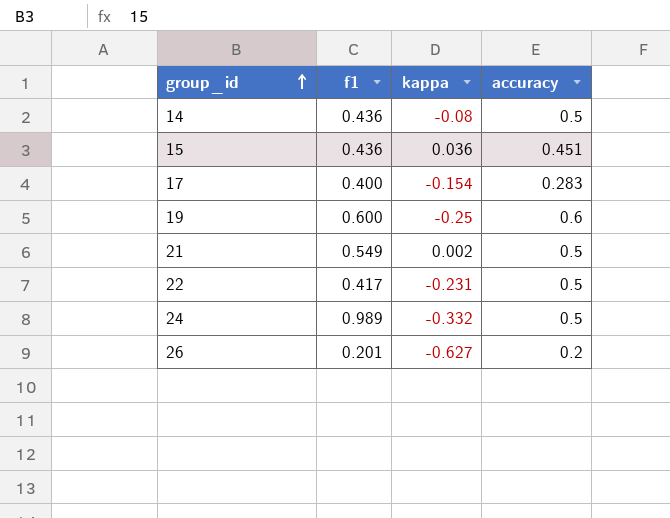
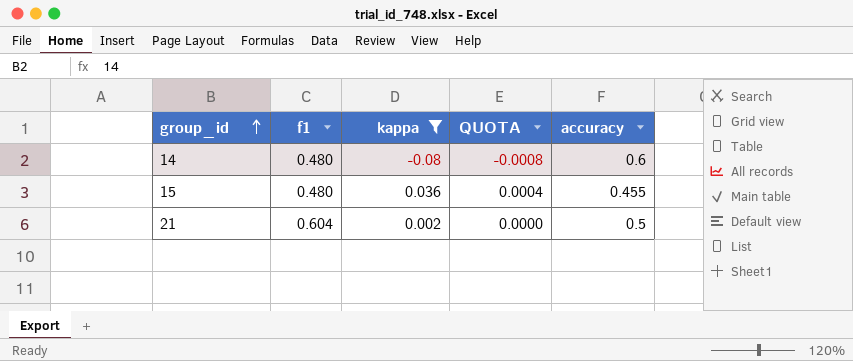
filter: none -> kappa >= -0.08
column QUOTA | formula: none -> [kappa] * 0.01
14 | f1: 0.436 -> 0.480
14 | accuracy: 0.5 -> 0.6
15 | f1: 0.436 -> 0.480
15 | accuracy: 0.451 -> 0.455
21 | f1: 0.549 -> 0.604

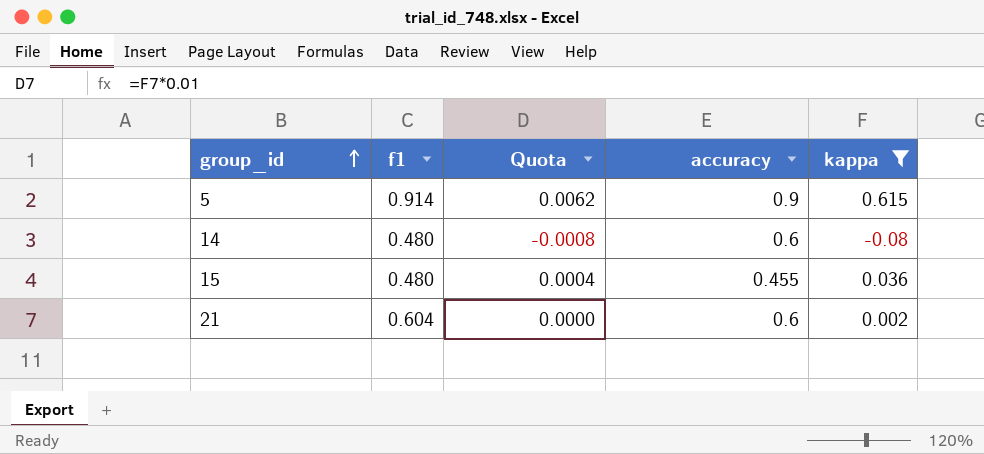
column name: QUOTA -> Quota
column kappa | position: 3 -> 5
row 5: none -> 0.914 | 0.0062 | 0.9 | 0.615
21 | accuracy: 0.5 -> 0.6

